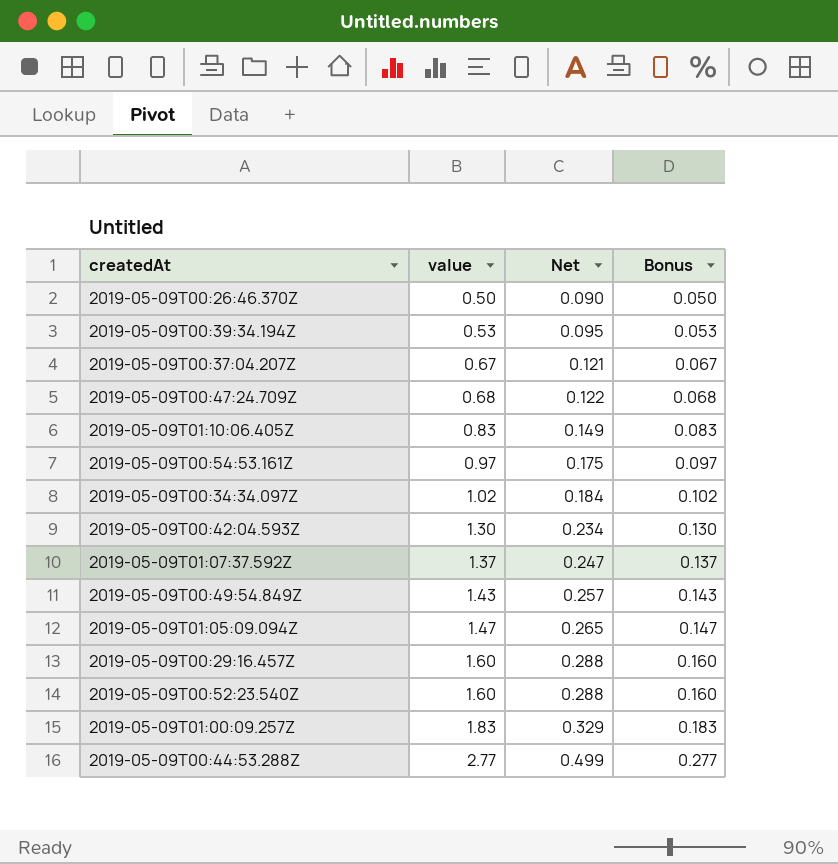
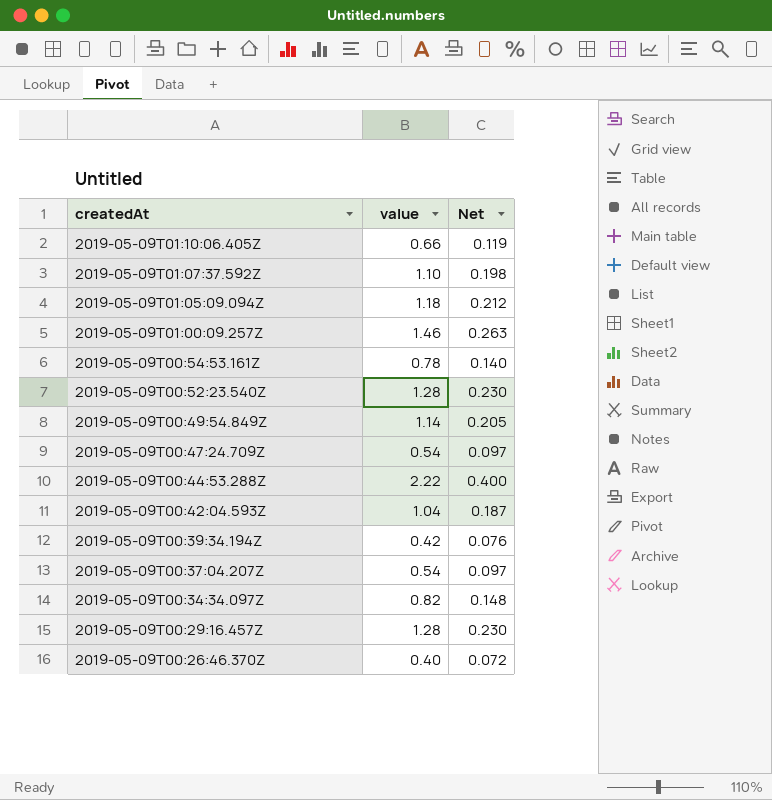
row order: value ascending -> createdAt descending
column Bonus | formula: [value] * 0.1 -> none
2019-05-09T01:10:06.405Z | value: 0.83 -> 0.66
2019-05-09T01:10:06.405Z | Net: 0.149 -> 0.119
2019-05-09T01:07:37.592Z | value: 1.37 -> 1.10
2019-05-09T01:07:37.592Z | Net: 0.247 -> 0.198
2019-05-09T01:05:09.094Z | value: 1.47 -> 1.18
2019-05-09T01:05:09.094Z | Net: 0.265 -> 0.212
2019-05-09T01:00:09.257Z | value: 1.83 -> 1.46
2019-05-09T01:00:09.257Z | Net: 0.329 -> 0.263
2019-05-09T00:54:53.161Z | value: 0.97 -> 0.78
2019-05-09T00:54:53.161Z | Net: 0.175 -> 0.140
2019-05-09T00:52:23.540Z | value: 1.60 -> 1.28
2019-05-09T00:52:23.540Z | Net: 0.288 -> 0.230
2019-05-09T00:49:54.849Z | value: 1.43 -> 1.14
2019-05-09T00:49:54.849Z | Net: 0.257 -> 0.205
2019-05-09T00:47:24.709Z | value: 0.68 -> 0.54
2019-05-09T00:47:24.709Z | Net: 0.122 -> 0.097
2019-05-09T00:44:53.288Z | value: 2.77 -> 2.22
2019-05-09T00:44:53.288Z | Net: 0.499 -> 0.400
2019-05-09T00:42:04.593Z | value: 1.30 -> 1.04
2019-05-09T00:42:04.593Z | Net: 0.234 -> 0.187
2019-05-09T00:39:34.194Z | value: 0.53 -> 0.42
2019-05-09T00:39:34.194Z | Net: 0.095 -> 0.076
2019-05-09T00:37:04.207Z | value: 0.67 -> 0.54
2019-05-09T00:37:04.207Z | Net: 0.121 -> 0.097
2019-05-09T00:34:34.097Z | value: 1.02 -> 0.82
2019-05-09T00:34:34.097Z | Net: 0.184 -> 0.148
2019-05-09T00:29:16.457Z | value: 1.60 -> 1.28
2019-05-09T00:29:16.457Z | Net: 0.288 -> 0.230
2019-05-09T00:26:46.370Z | value: 0.50 -> 0.40
2019-05-09T00:26:46.370Z | Net: 0.090 -> 0.072

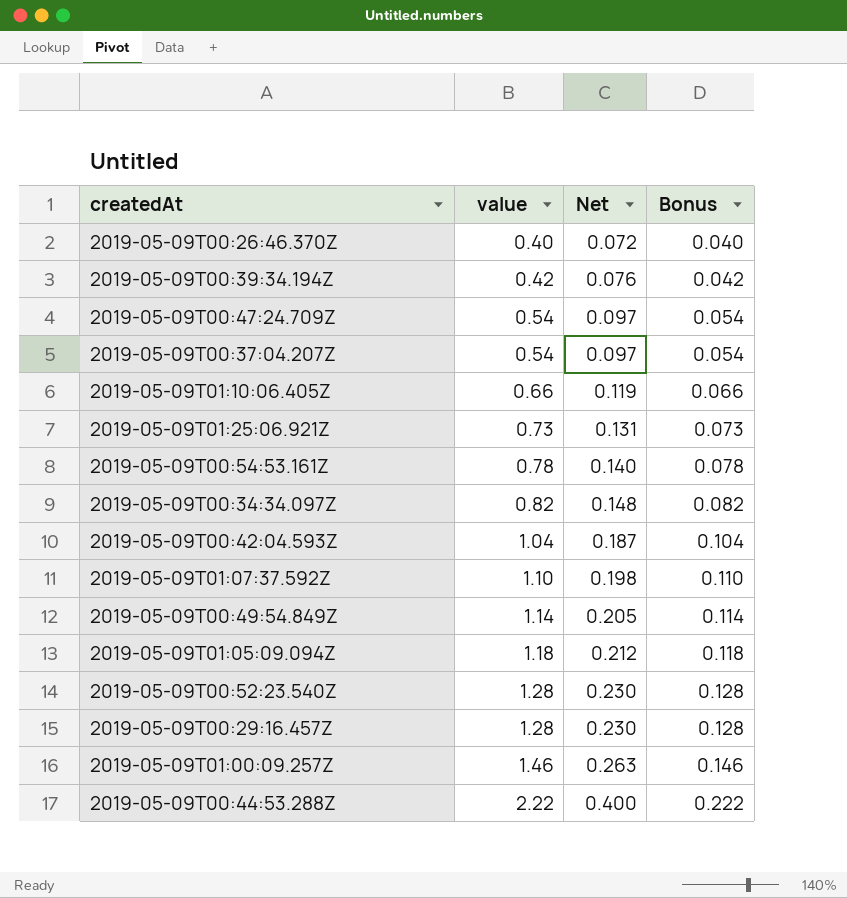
row order: createdAt descending -> value ascending
column Bonus | formula: none -> [value] * 0.1
row 2019-05-09T01:25:06.921Z: none -> 0.73 | 0.131 | 0.073

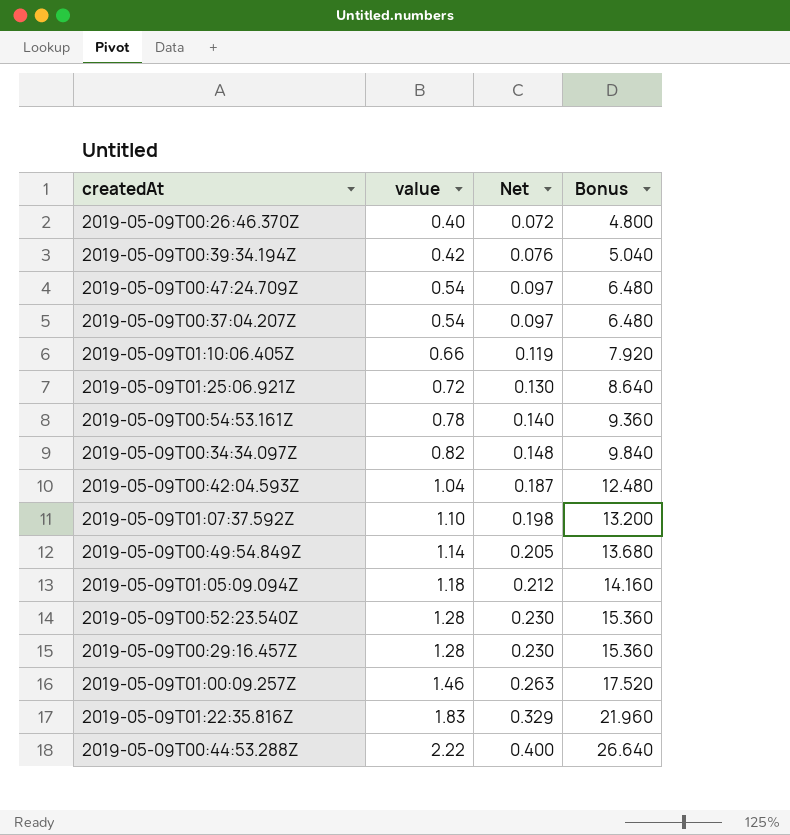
column Bonus | formula: [value] * 0.1 -> [value] * 12
2019-05-09T01:25:06.921Z | value: 0.73 -> 0.72
2019-05-09T01:25:06.921Z | Net: 0.131 -> 0.130
row 2019-05-09T01:22:35.816Z: none -> 1.83 | 0.329 | 21.960

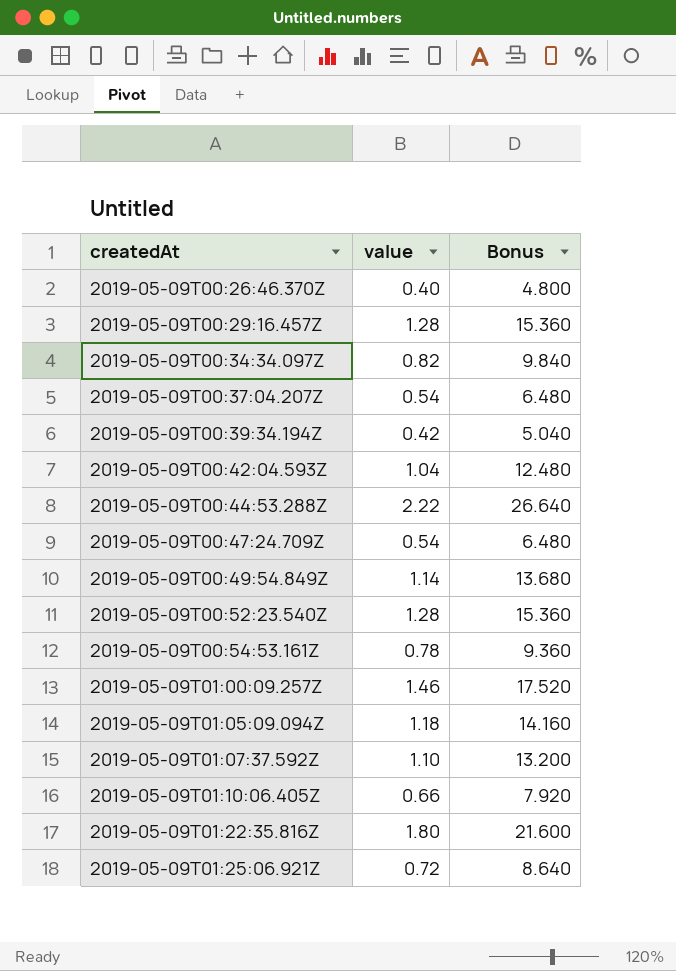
row order: value ascending -> createdAt ascending
column Net | formula: [value] * 0.18 -> none
2019-05-09T01:22:35.816Z | value: 1.83 -> 1.80
2019-05-09T01:22:35.816Z | Bonus: 21.960 -> 21.600

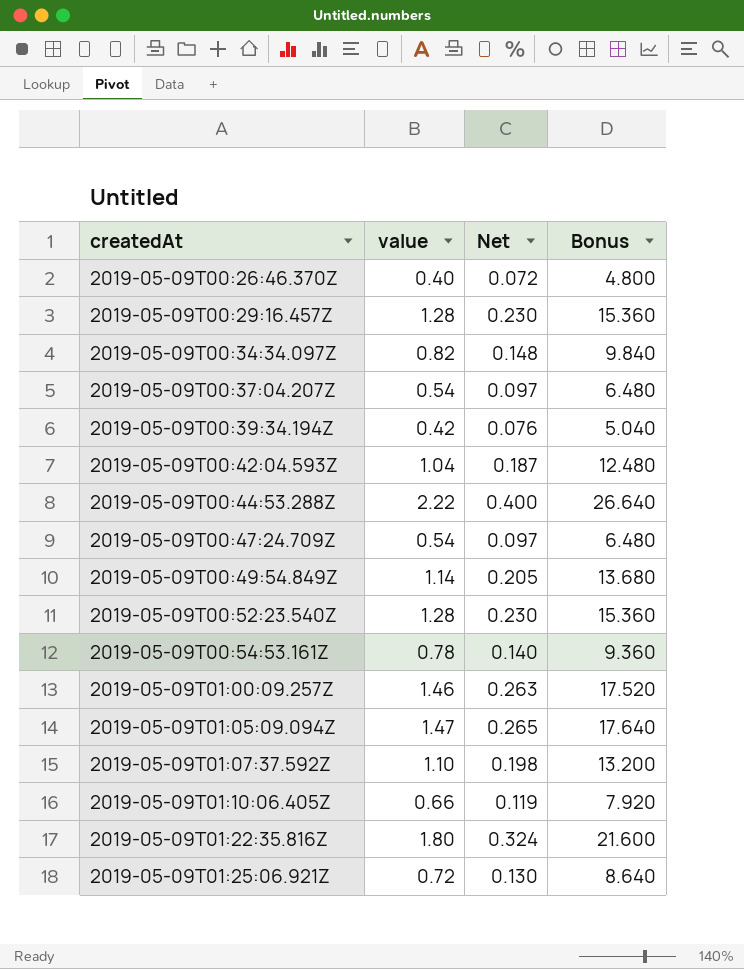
column Net | formula: none -> [value] * 0.18
2019-05-09T01:05:09.094Z | value: 1.18 -> 1.47
2019-05-09T01:05:09.094Z | Bonus: 14.160 -> 17.640

